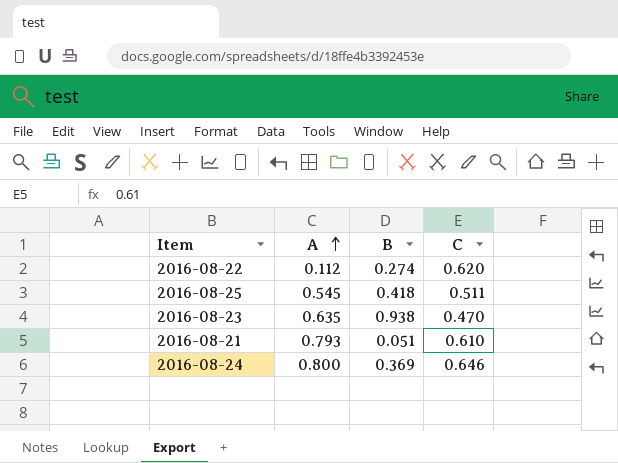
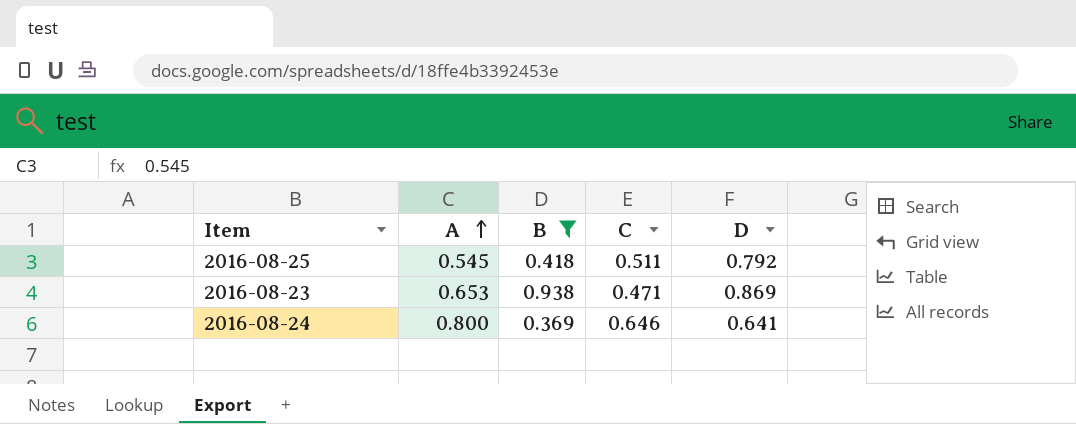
filter: none -> B >= 0.369
column D | position: none -> 5
2016-08-23 | A: 0.635 -> 0.653
2016-08-23 | C: 0.470 -> 0.471

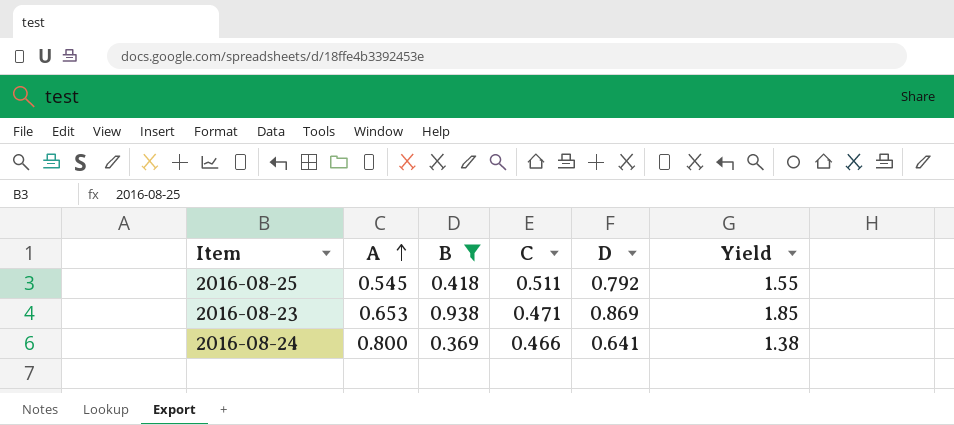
column Yield | formula: none -> [D] / [C]
2016-08-24 | C: 0.646 -> 0.466

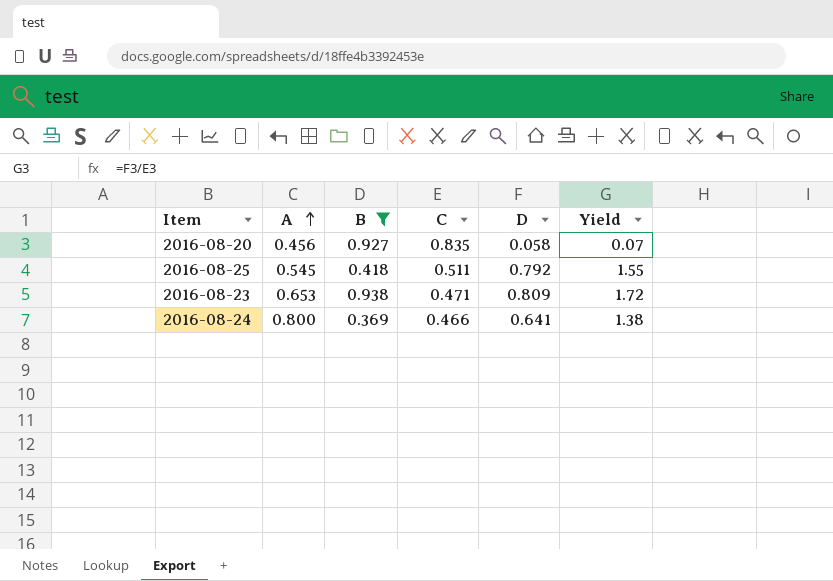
row 2016-08-20: none -> 0.456 | 0.927 | 0.835 | 0.058 | 0.07
2016-08-23 | D: 0.869 -> 0.809
2016-08-23 | Yield: 1.85 -> 1.72

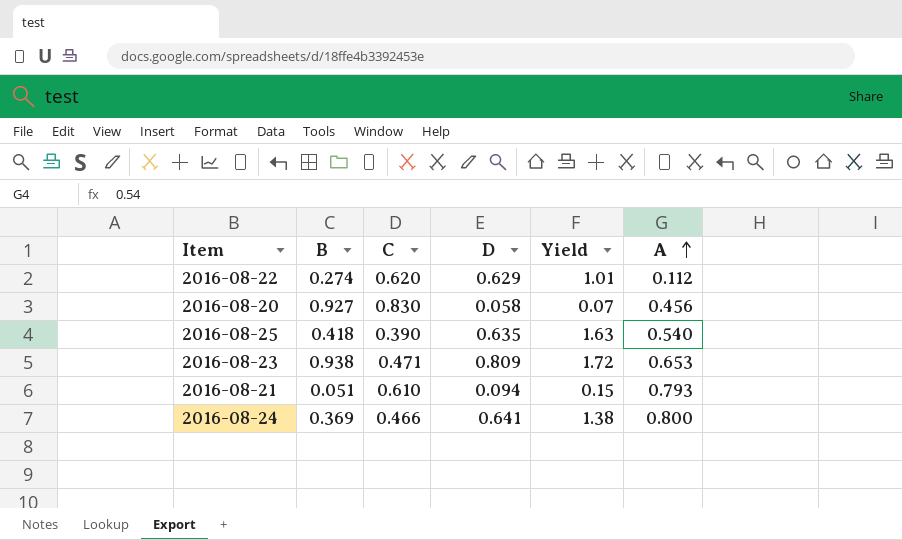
filter: B >= 0.369 -> none
column A | position: 2 -> 6
2016-08-20 | C: 0.835 -> 0.830
2016-08-25 | C: 0.511 -> 0.390
2016-08-25 | D: 0.792 -> 0.635
2016-08-25 | Yield: 1.55 -> 1.63
2016-08-25 | A: 0.545 -> 0.540

